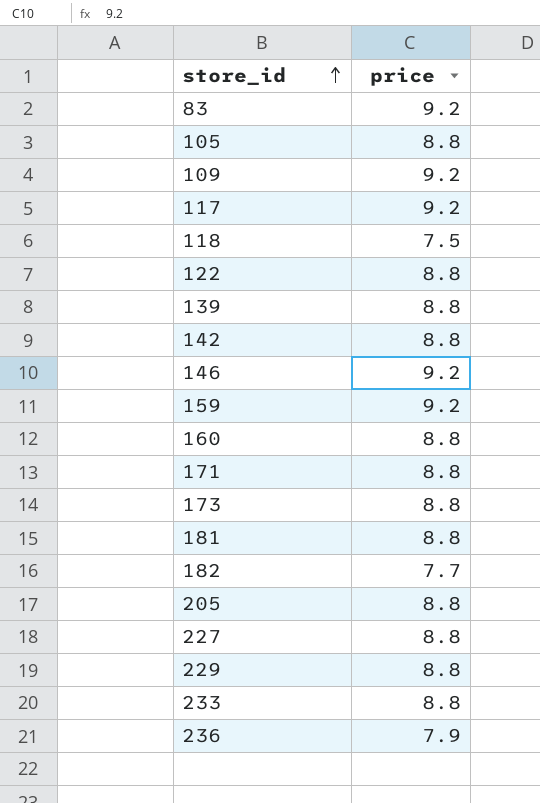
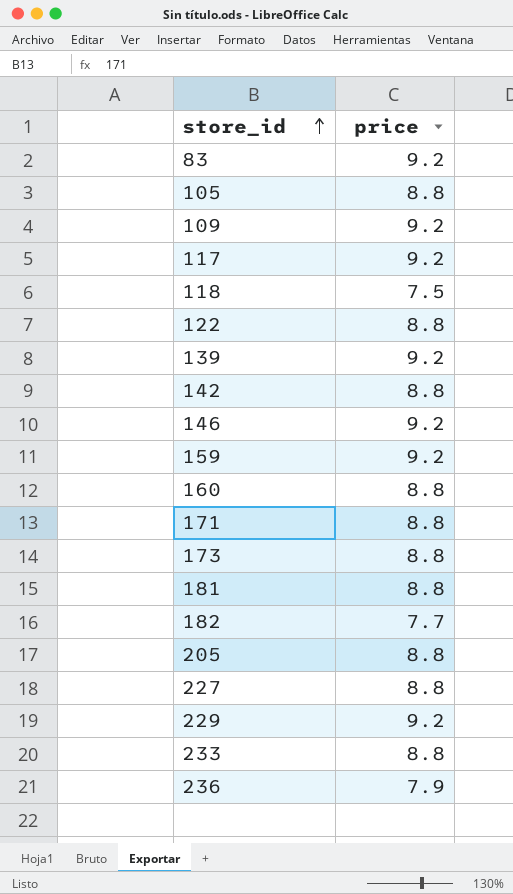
139 | price: 8.8 -> 9.2
229 | price: 8.8 -> 9.2

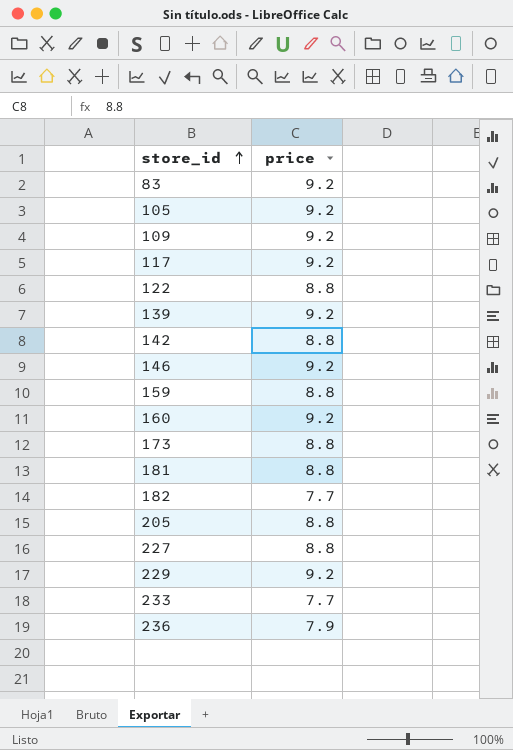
row 118: 7.5 -> none
row 171: 8.8 -> none
105 | price: 8.8 -> 9.2
159 | price: 9.2 -> 8.8
160 | price: 8.8 -> 9.2
233 | price: 8.8 -> 7.7

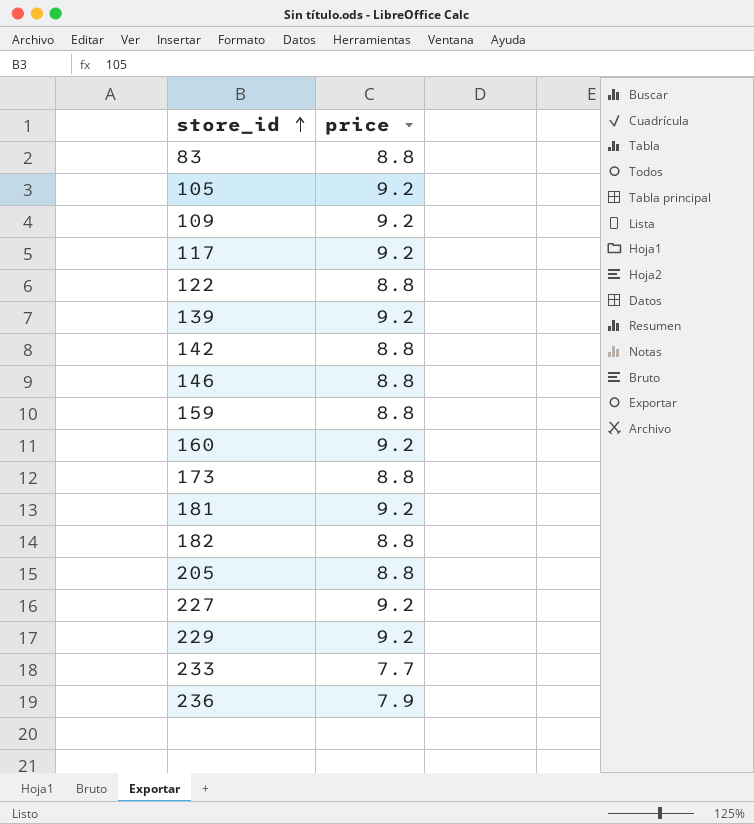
83 | price: 9.2 -> 8.8
146 | price: 9.2 -> 8.8
181 | price: 8.8 -> 9.2
182 | price: 7.7 -> 8.8
227 | price: 8.8 -> 9.2

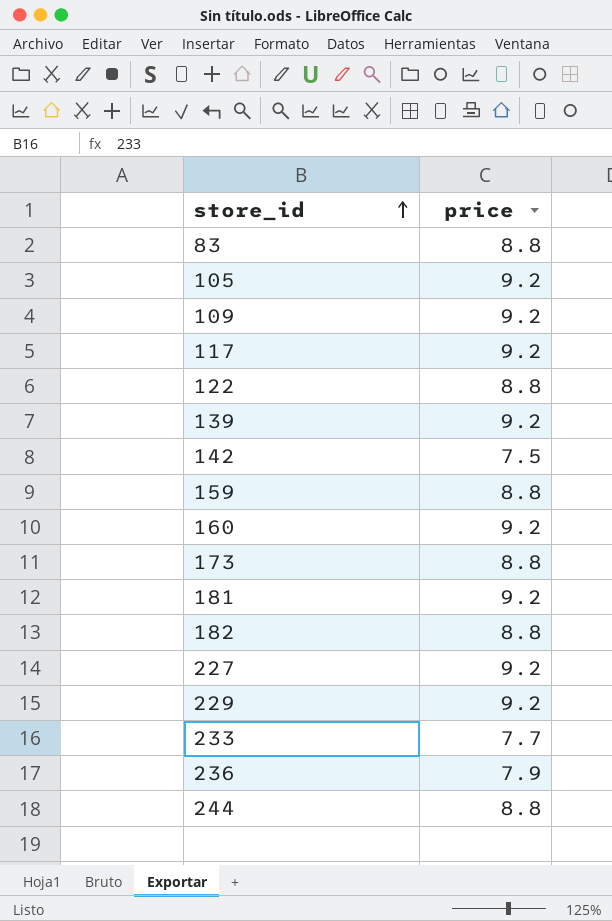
row 146: 8.8 -> none
row 205: 8.8 -> none
142 | price: 8.8 -> 7.5
row 244: none -> 8.8

